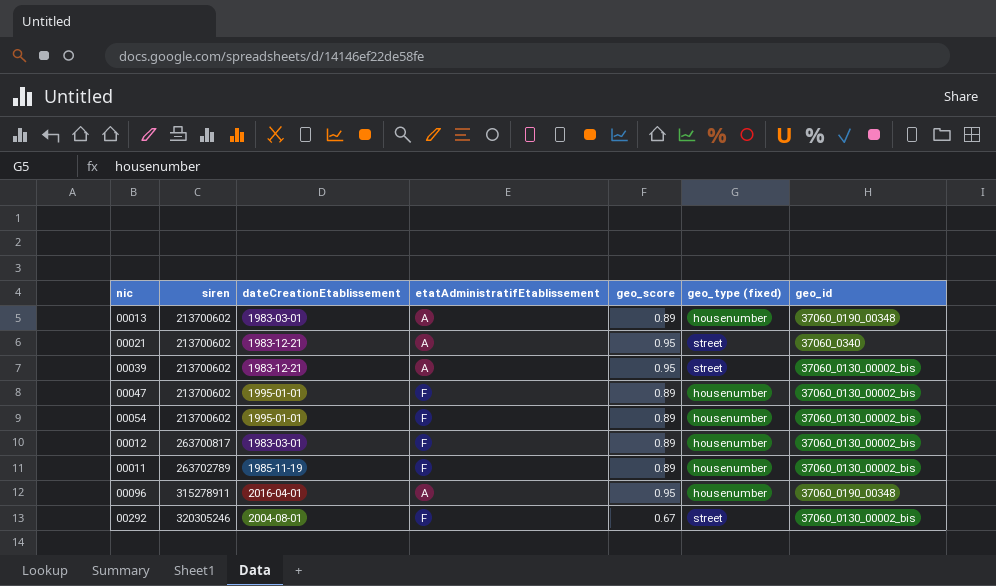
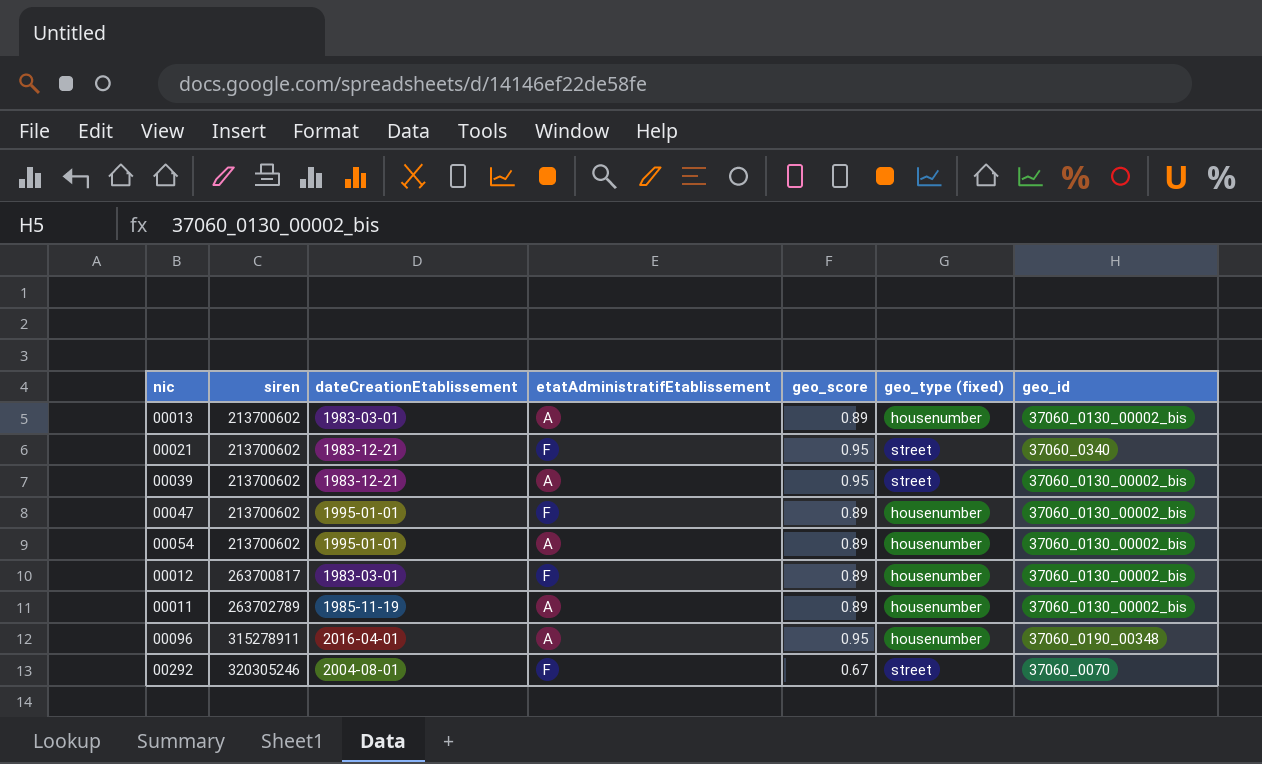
00013 | geo_id: 37060_0190_00348 -> 37060_0130_00002_bis
00021 | etatAdministratifEtablissement: A -> F
00054 | etatAdministratifEtablissement: F -> A
00011 | etatAdministratifEtablissement: F -> A
00292 | geo_id: 37060_0130_00002_bis -> 37060_0070

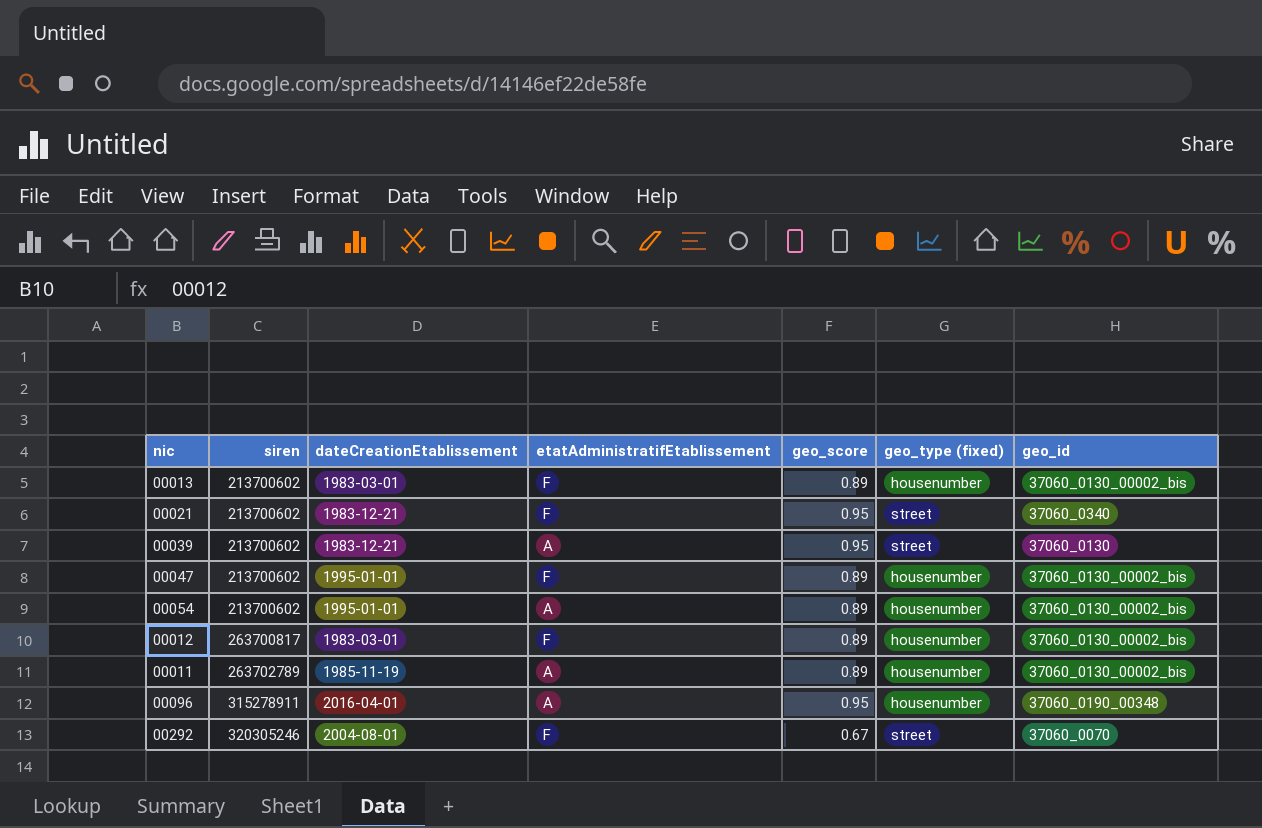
00013 | etatAdministratifEtablissement: A -> F
00039 | geo_id: 37060_0130_00002_bis -> 37060_0130

